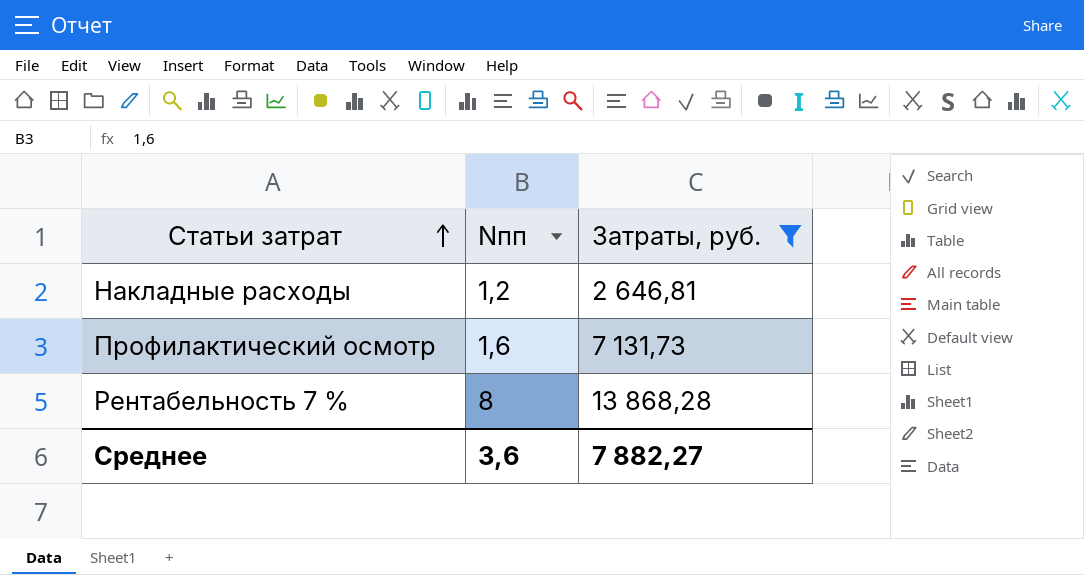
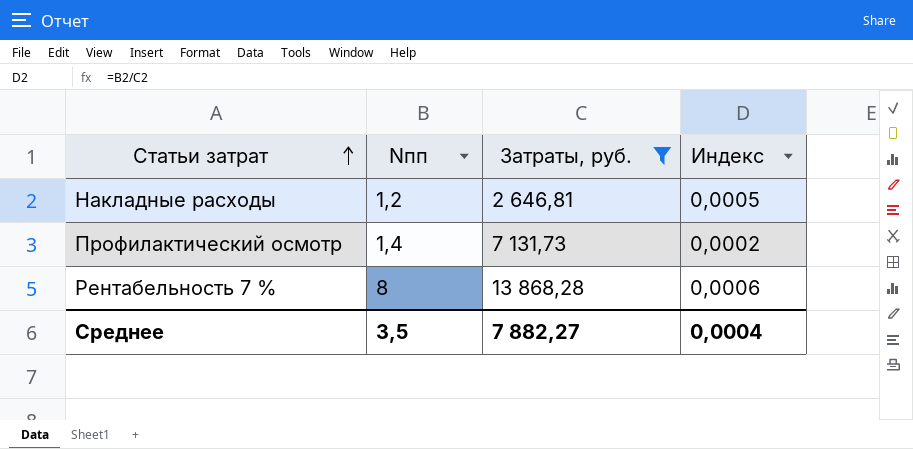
column Индекс | formula: none -> [Nпп] / [Затраты, руб.]
Профилактический осмотр | Nпп: 1,6 -> 1,4
Среднее | Nпп: 3,6 -> 3,5

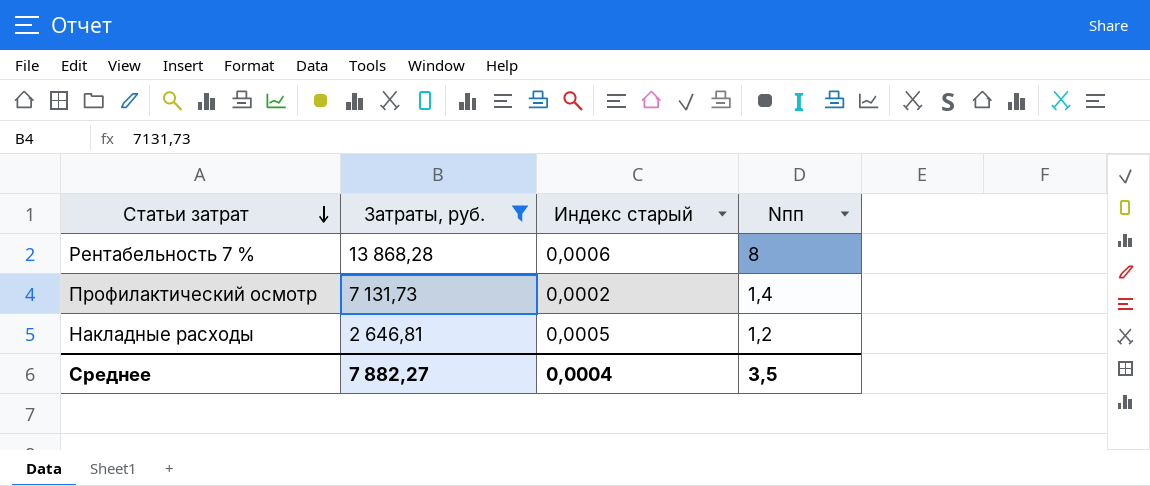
row order: Статьи затрат ascending -> Статьи затрат descending
column name: Индекс -> Индекс старый
column Nпп | position: 2 -> 4

